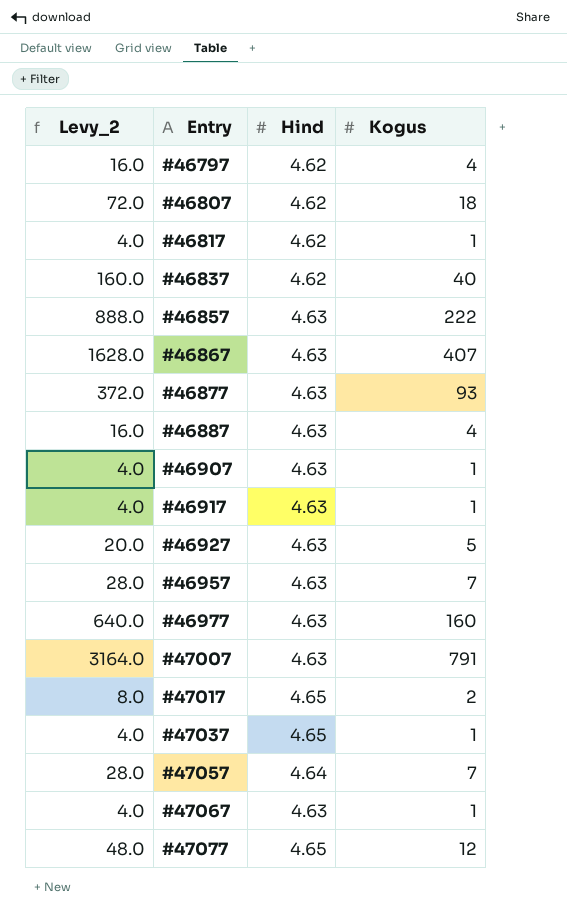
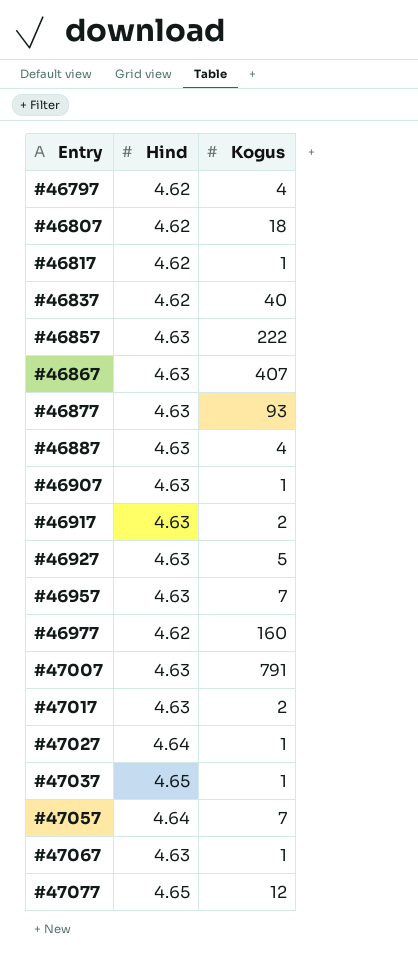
column Levy_2 | formula: [Kogus] * 4 -> none
#46917 | Kogus: 1 -> 2
#46977 | Hind: 4.63 -> 4.62
#47017 | Hind: 4.65 -> 4.63
row #47027: none -> 4.64 | 1

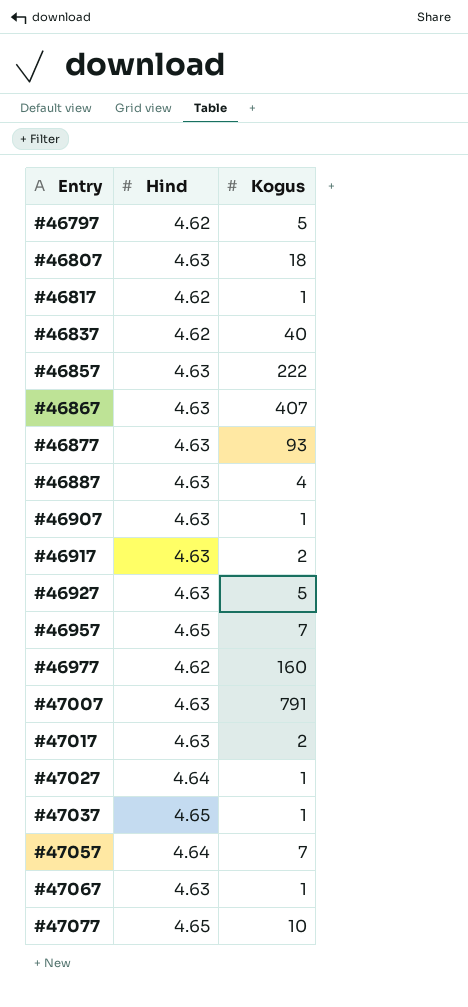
#46797 | Kogus: 4 -> 5
#46807 | Hind: 4.62 -> 4.63
#46957 | Hind: 4.63 -> 4.65
#47077 | Kogus: 12 -> 10

